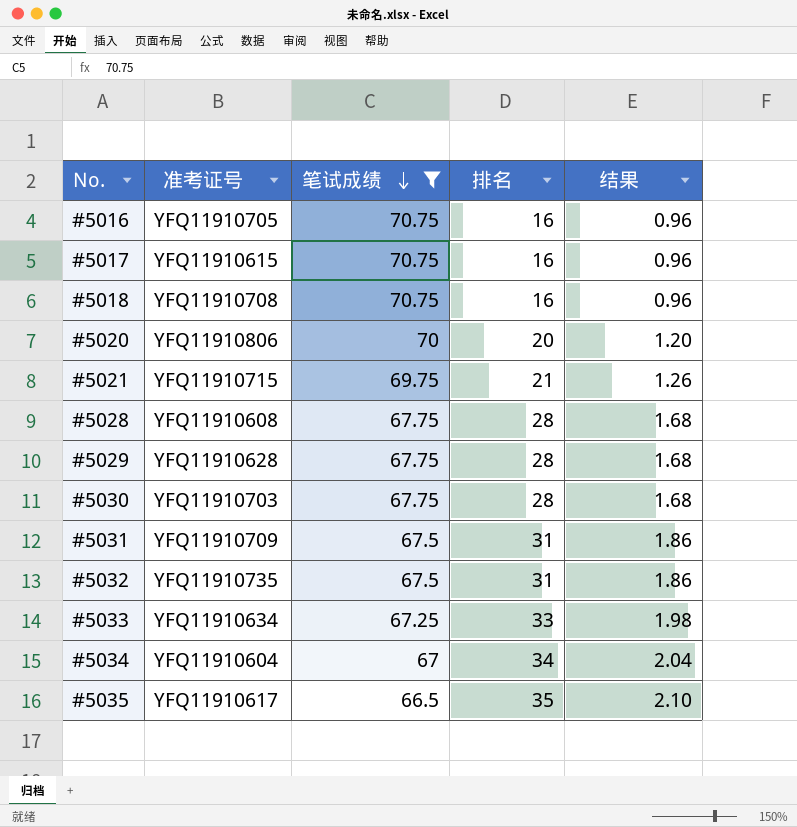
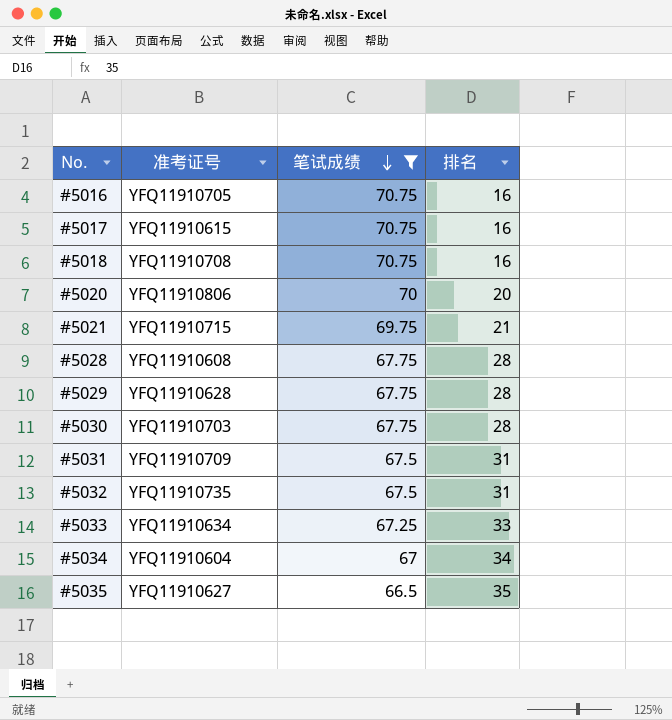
column 结果 | formula: [排名] * 0.06 -> none
#5035 | 准考证号: YFQ11910617 -> YFQ11910627

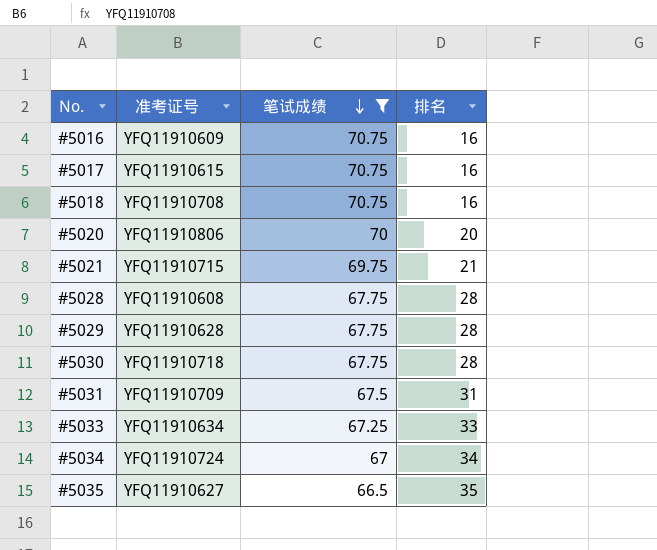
row #5032: YFQ11910735 | 67.5 | 31 -> none
#5016 | 准考证号: YFQ11910705 -> YFQ11910609
#5030 | 准考证号: YFQ11910703 -> YFQ11910718
#5034 | 准考证号: YFQ11910604 -> YFQ11910724

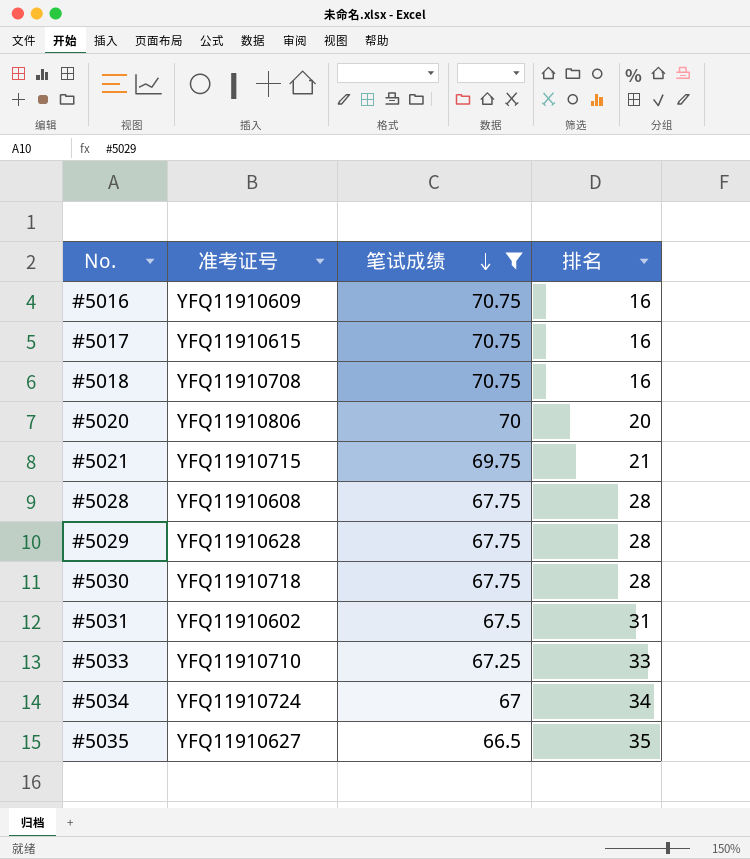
#5031 | 准考证号: YFQ11910709 -> YFQ11910602
#5033 | 准考证号: YFQ11910634 -> YFQ11910710

